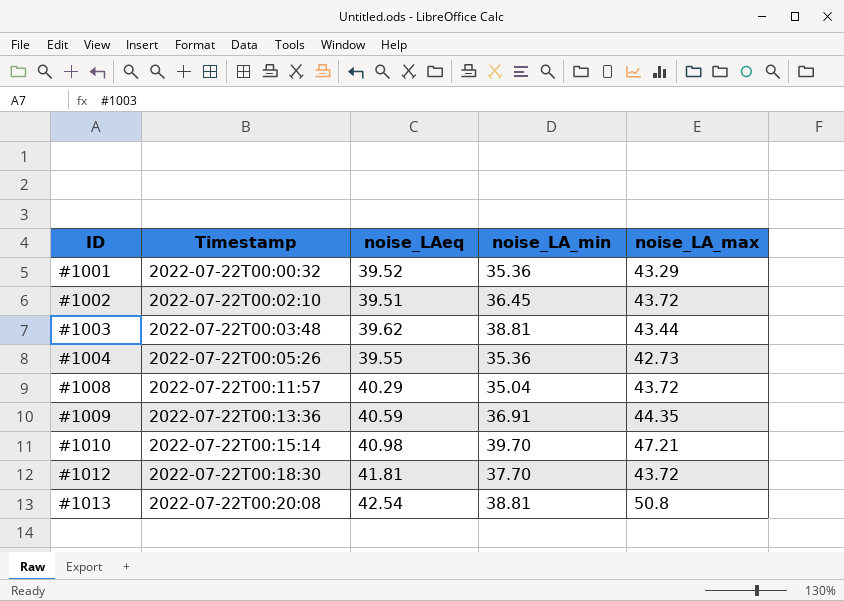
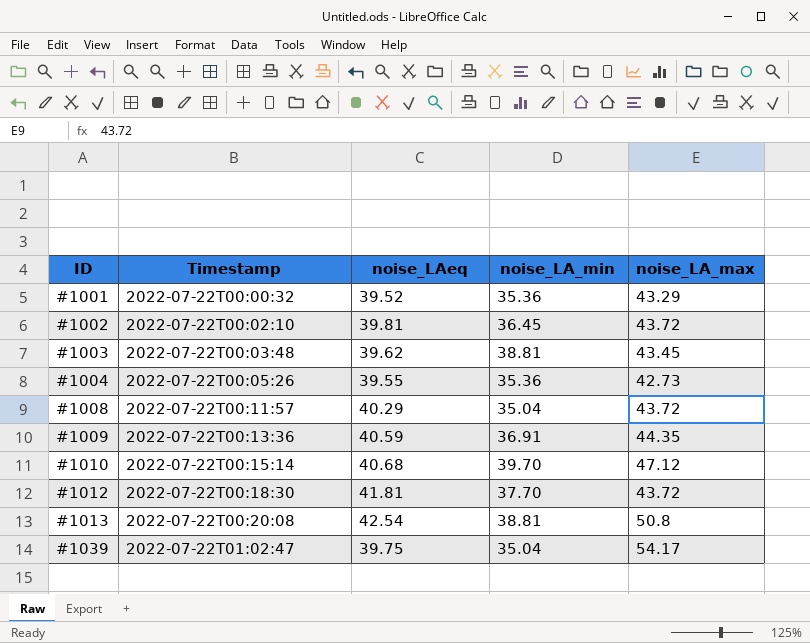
#1002 | noise_LAeq: 39.51 -> 39.81
#1003 | noise_LA_max: 43.44 -> 43.45
#1010 | noise_LAeq: 40.98 -> 40.68
#1010 | noise_LA_max: 47.21 -> 47.12
row #1039: none -> 2022-07-22T01:02:47 | 39.75 | 35.04 | 54.17

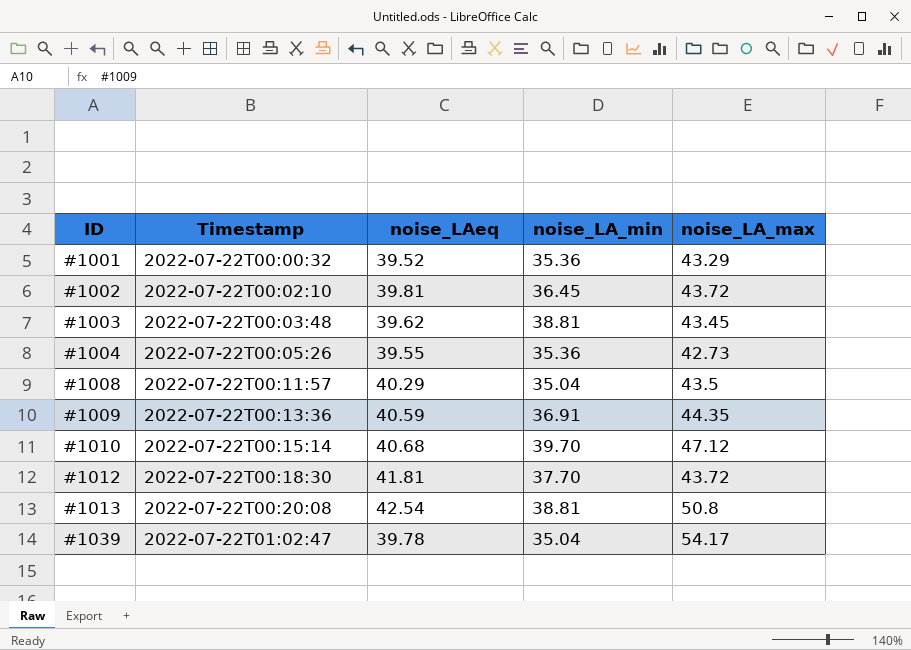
#1008 | noise_LA_max: 43.72 -> 43.5
#1039 | noise_LAeq: 39.75 -> 39.78

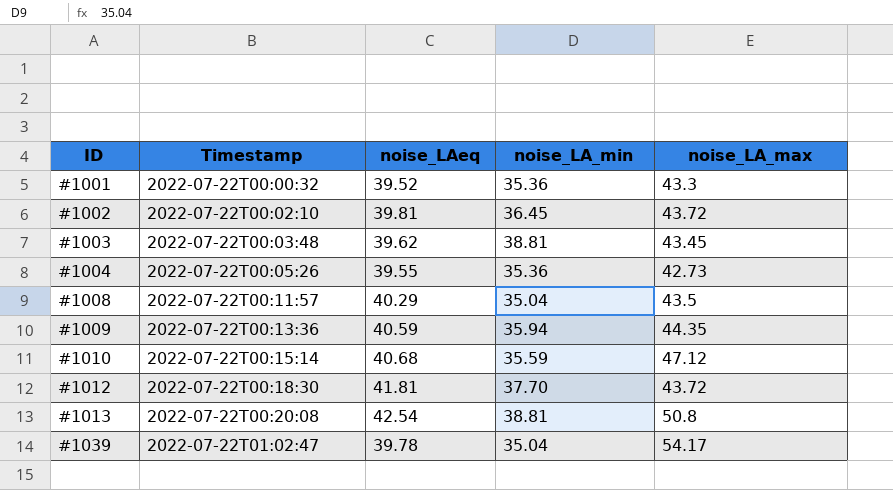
#1001 | noise_LA_max: 43.29 -> 43.3
#1009 | noise_LA_min: 36.91 -> 35.94
#1010 | noise_LA_min: 39.70 -> 35.59

